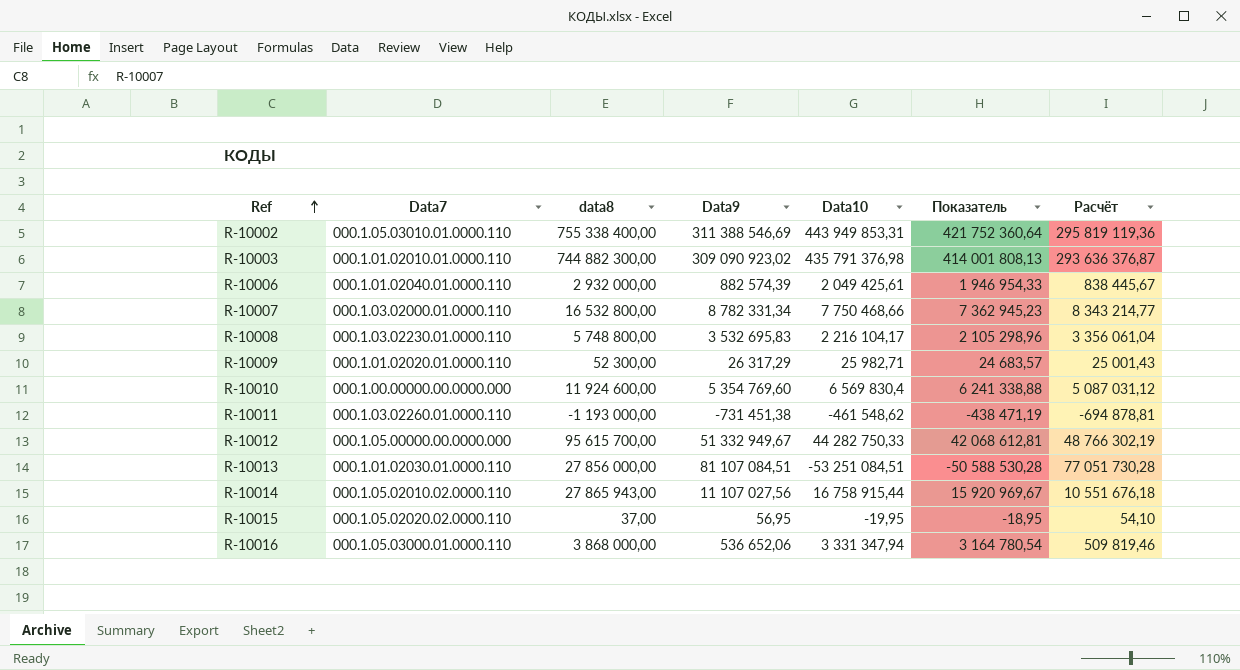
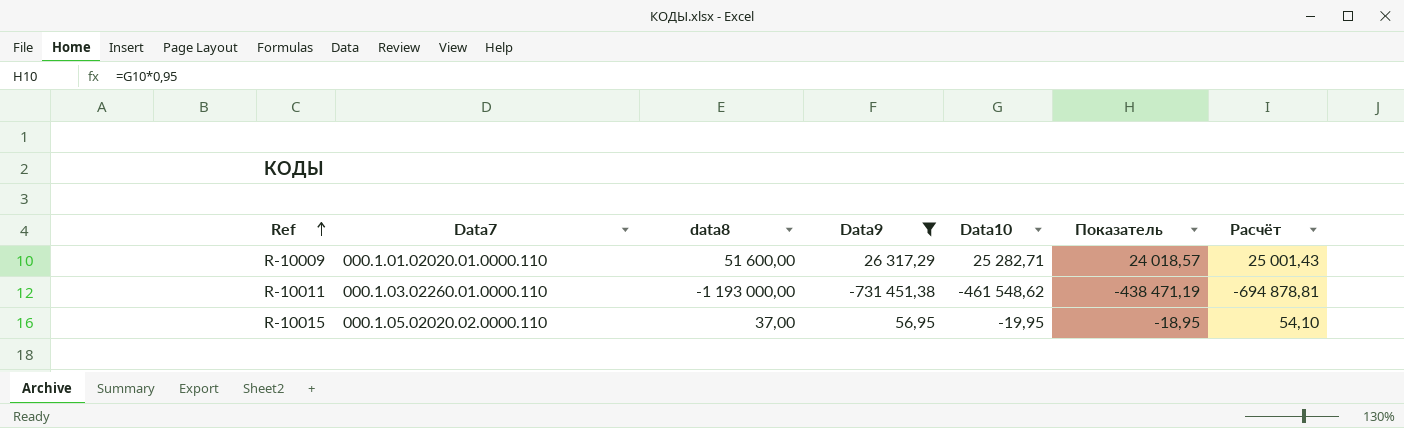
filter: none -> Data9 <= 26 317,29
R-10009 | data8: 52 300,00 -> 51 600,00
R-10009 | Data10: 25 982,71 -> 25 282,71
R-10009 | Показатель: 24 683,57 -> 24 018,57

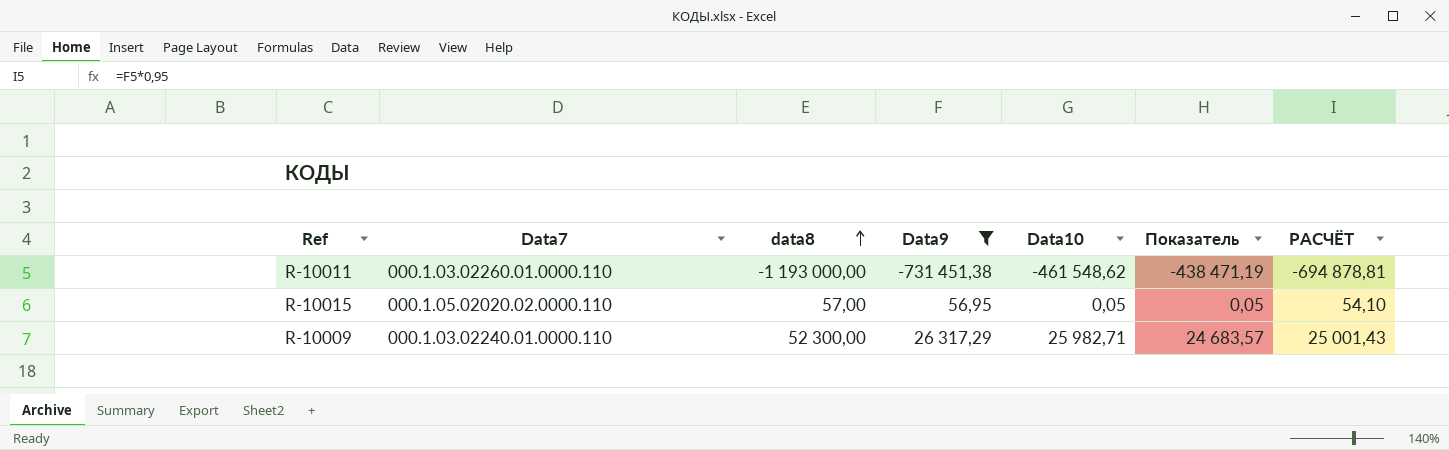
row order: Ref ascending -> data8 ascending
column name: Расчёт -> РАСЧЁТ
R-10015 | data8: 37,00 -> 57,00
R-10015 | Data10: -19,95 -> 0,05
R-10015 | Показатель: -18,95 -> 0,05
R-10009 | Data7: 000.1.01.02020.01.0000.110 -> 000.1.03.02240.01.0000.110
R-10009 | data8: 51 600,00 -> 52 300,00
R-10009 | Data10: 25 282,71 -> 25 982,71
R-10009 | Показатель: 24 018,57 -> 24 683,57

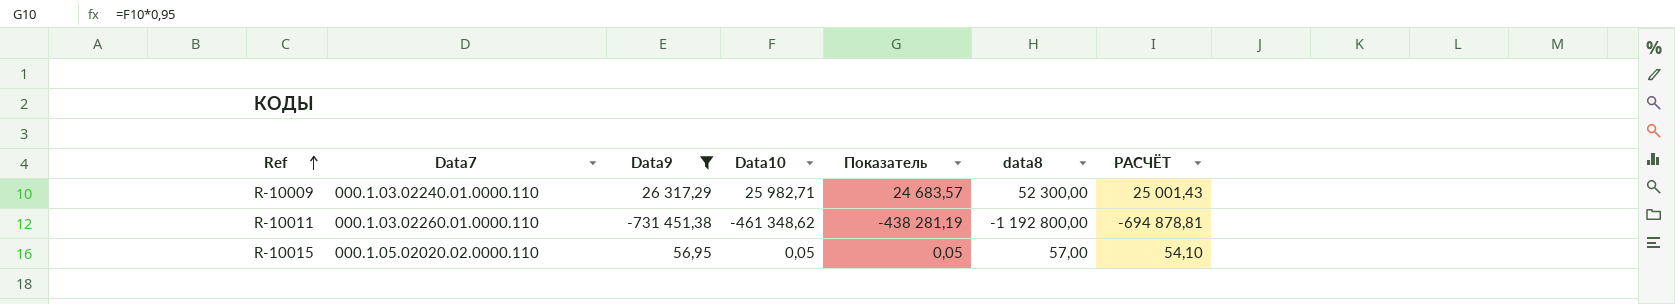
row order: data8 ascending -> Ref ascending
column data8 | position: 3 -> 6
R-10011 | Data10: -461 548,62 -> -461 348,62
R-10011 | Показатель: -438 471,19 -> -438 281,19
R-10011 | data8: -1 193 000,00 -> -1 192 800,00

